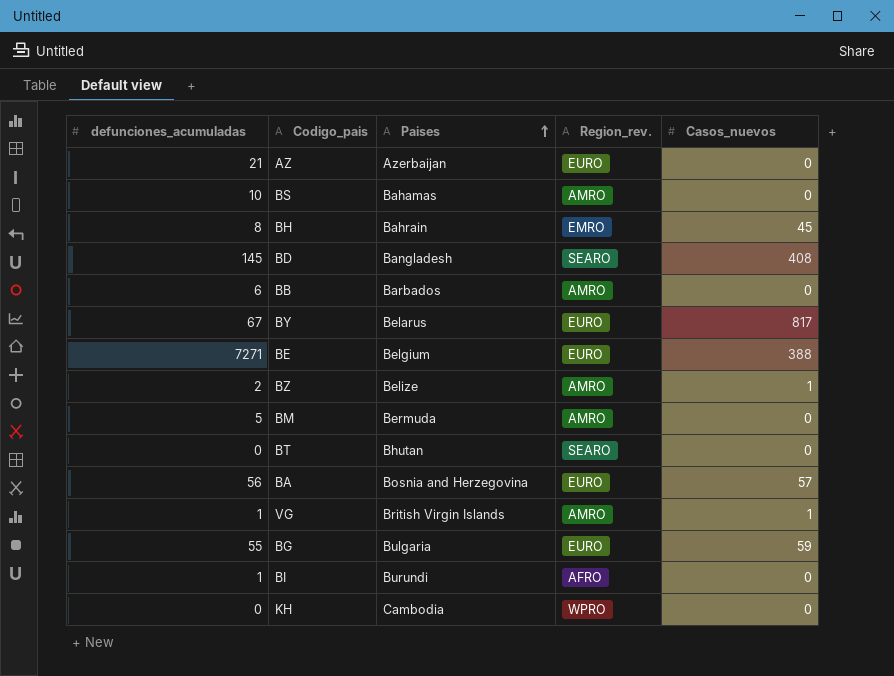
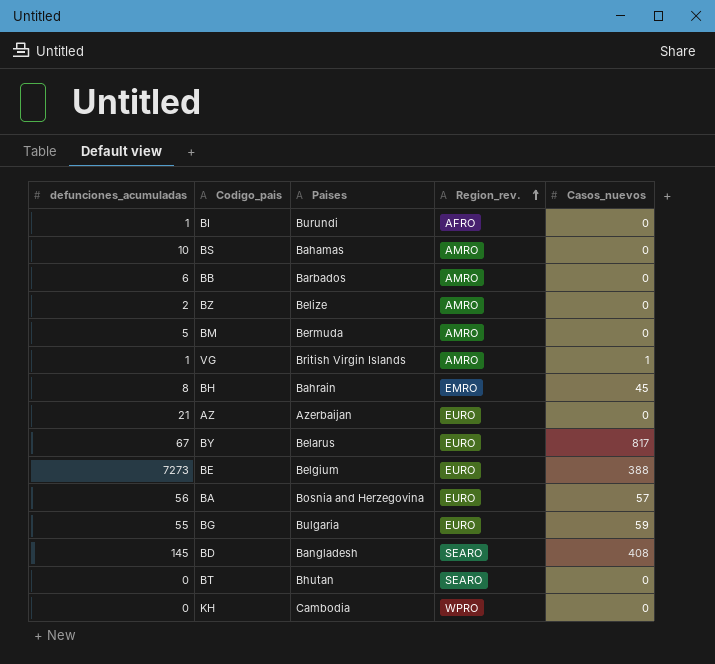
row order: Paises ascending -> Region_rev. ascending
BZ | Casos_nuevos: 1 -> 0
BE | defunciones_acumuladas: 7271 -> 7273

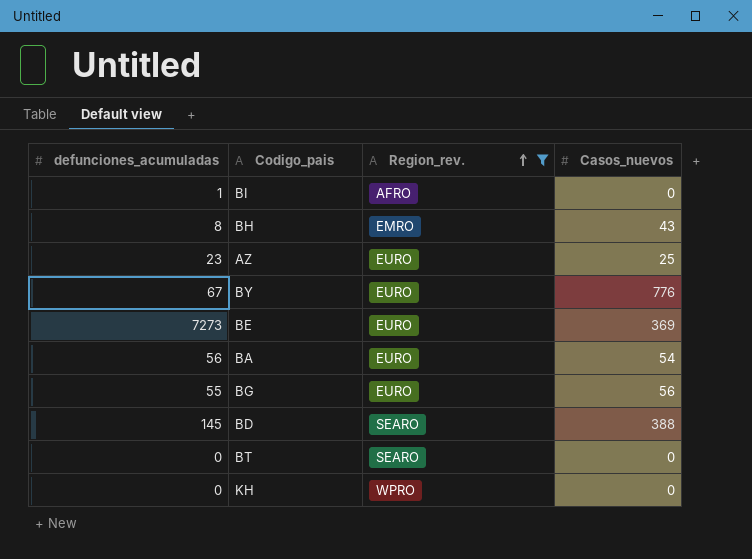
filter: none -> Region_rev. != AMRO
column Paises | position: 3 -> none
BH | Casos_nuevos: 45 -> 43
AZ | defunciones_acumuladas: 21 -> 23
AZ | Casos_nuevos: 0 -> 25
BY | Casos_nuevos: 817 -> 776
BE | Casos_nuevos: 388 -> 369
BA | Casos_nuevos: 57 -> 54
BG | Casos_nuevos: 59 -> 56
BD | Casos_nuevos: 408 -> 388

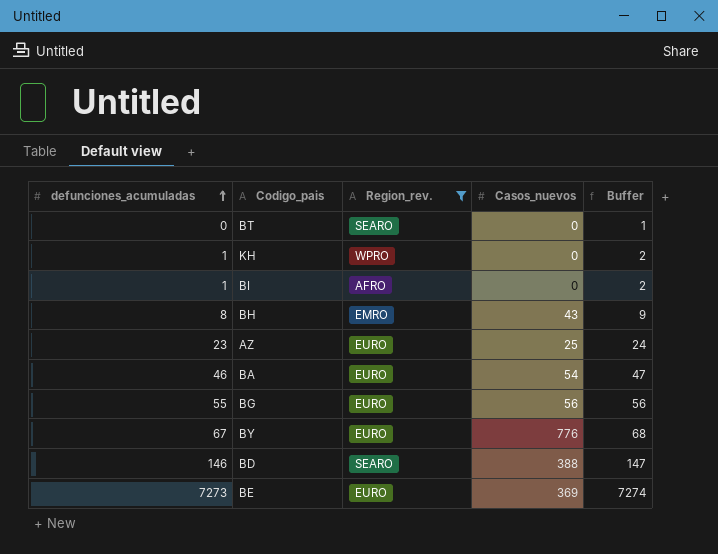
row order: Region_rev. ascending -> defunciones_acumuladas ascending
column Buffer | formula: none -> [defunciones_acumuladas] + 1
KH | defunciones_acumuladas: 0 -> 1
BA | defunciones_acumuladas: 56 -> 46
BD | defunciones_acumuladas: 145 -> 146

